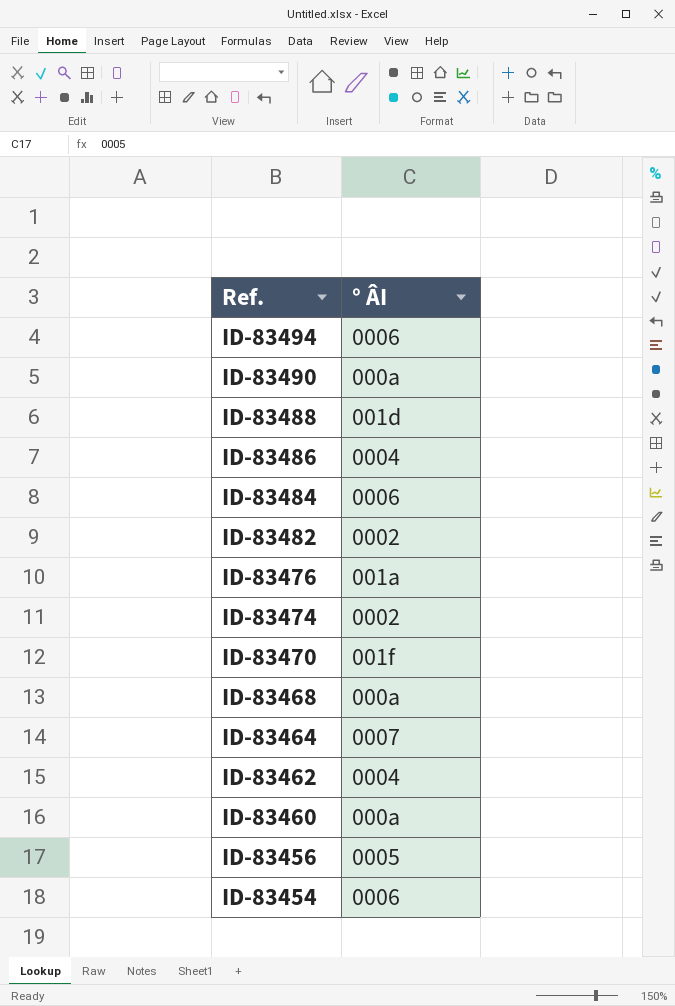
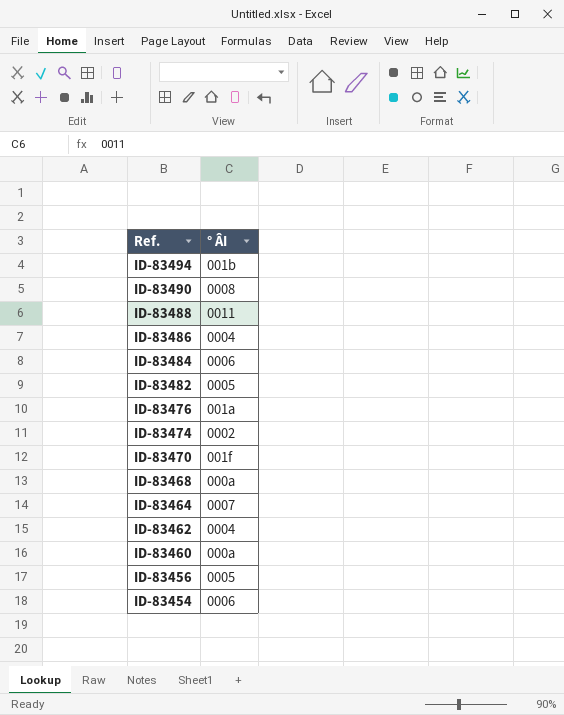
ID-83494 | ° ÂI: 0006 -> 001b
ID-83490 | ° ÂI: 000a -> 0008
ID-83488 | ° ÂI: 001d -> 0011
ID-83482 | ° ÂI: 0002 -> 0005

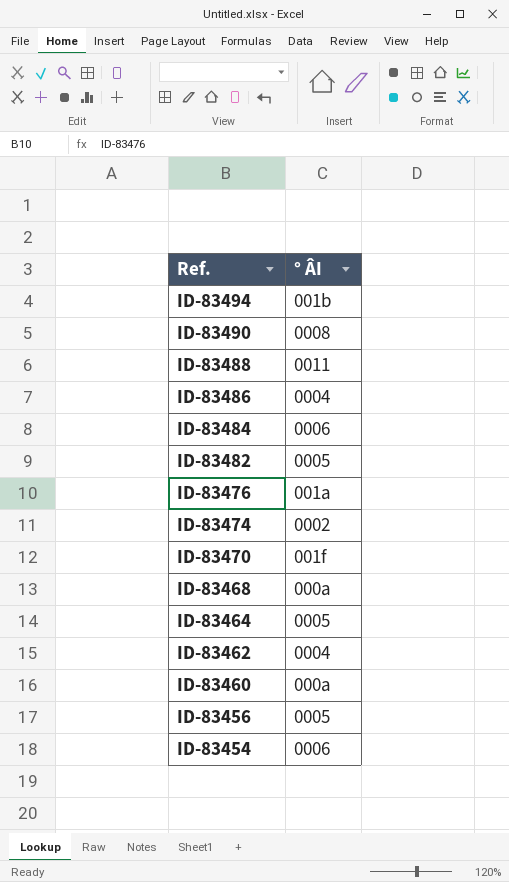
ID-83464 | ° ÂI: 0007 -> 0005

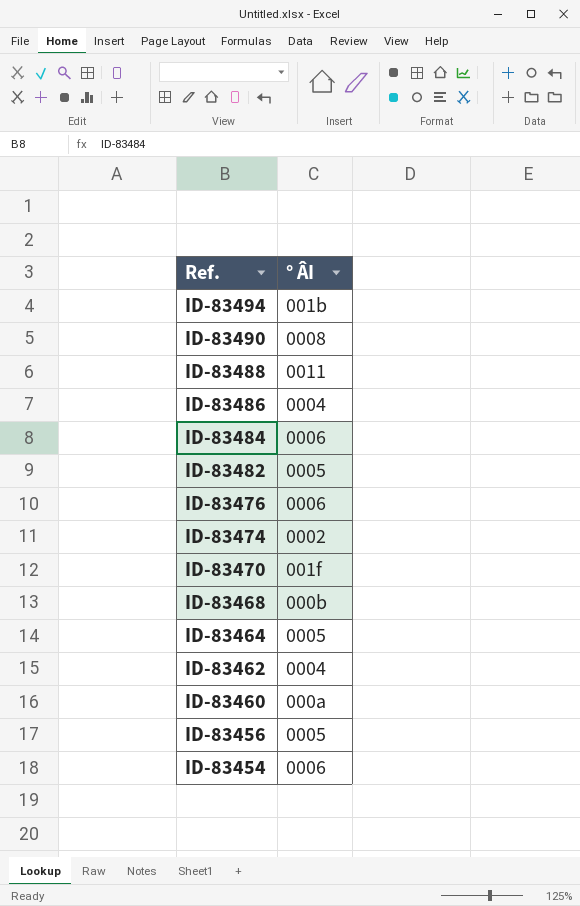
ID-83476 | ° ÂI: 001a -> 0006
ID-83468 | ° ÂI: 000a -> 000b

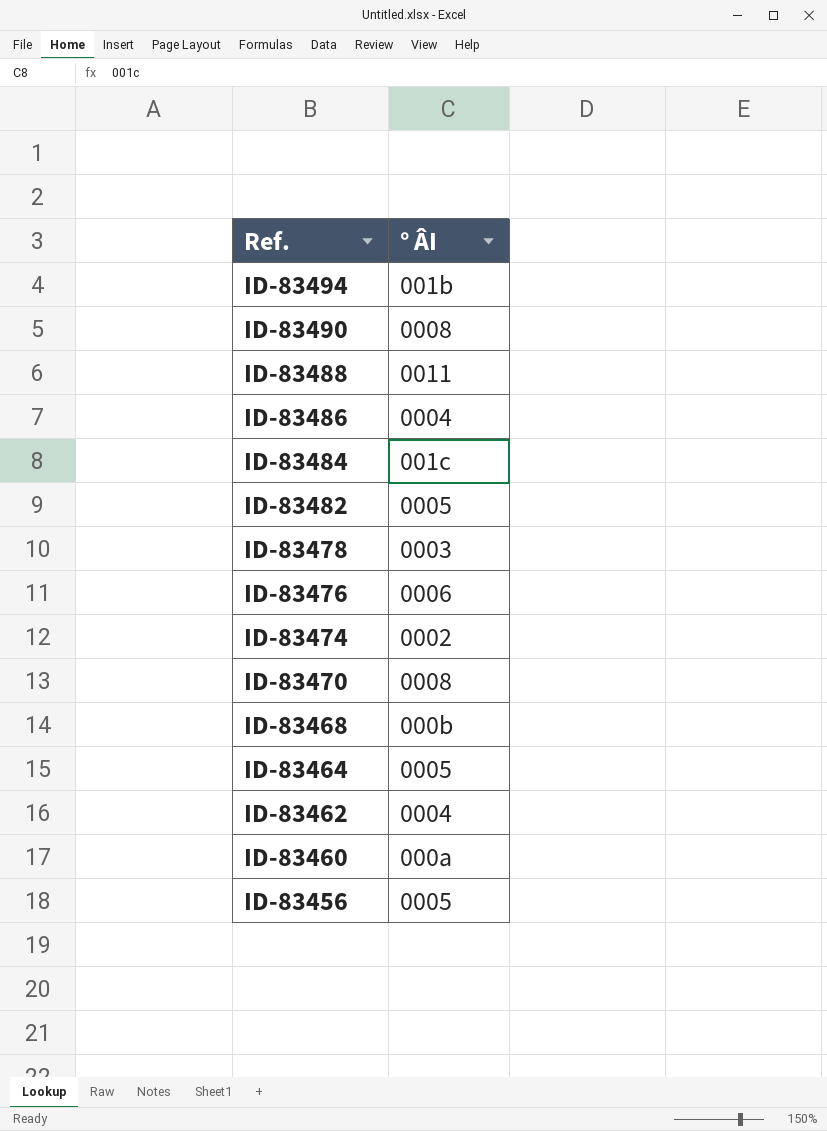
row ID-83454: 0006 -> none
ID-83484 | ° ÂI: 0006 -> 001c
row ID-83478: none -> 0003
ID-83470 | ° ÂI: 001f -> 0008

